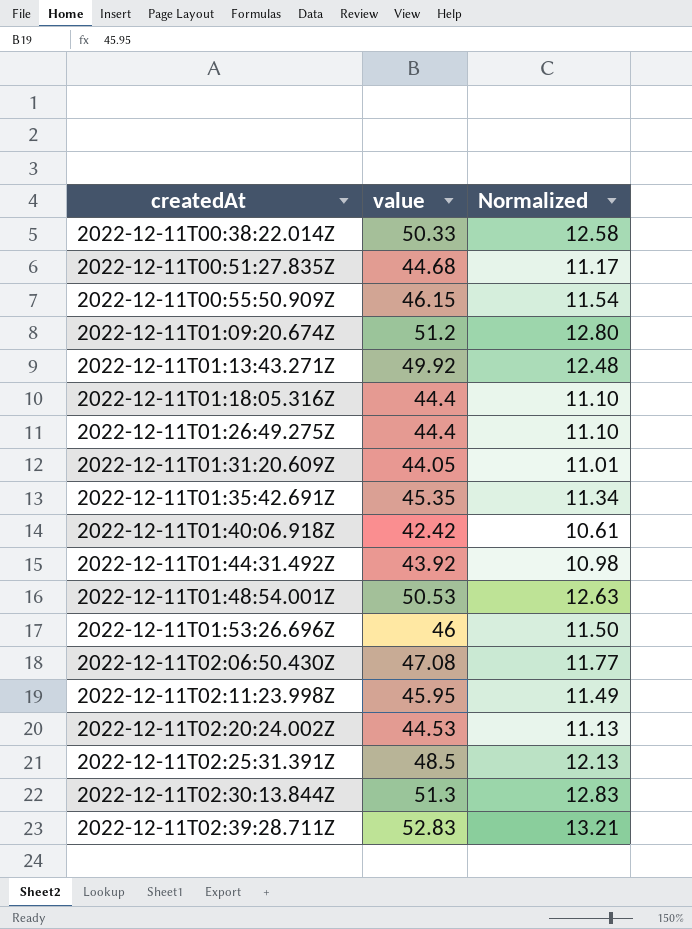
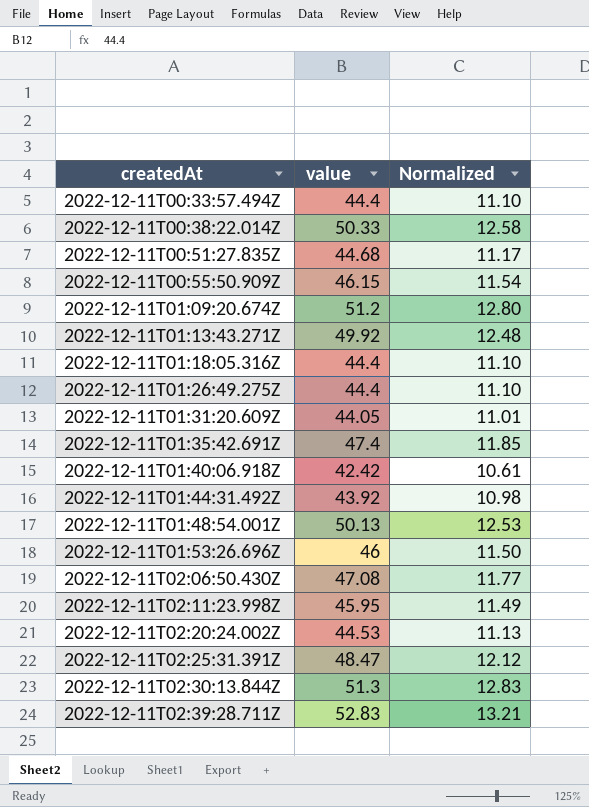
row 2022-12-11T00:33:57.494Z: none -> 44.4 | 11.10
2022-12-11T01:35:42.691Z | value: 45.35 -> 47.4
2022-12-11T01:35:42.691Z | Normalized: 11.34 -> 11.85
2022-12-11T01:48:54.001Z | value: 50.53 -> 50.13
2022-12-11T01:48:54.001Z | Normalized: 12.63 -> 12.53
2022-12-11T02:25:31.391Z | value: 48.5 -> 48.47
2022-12-11T02:25:31.391Z | Normalized: 12.13 -> 12.12

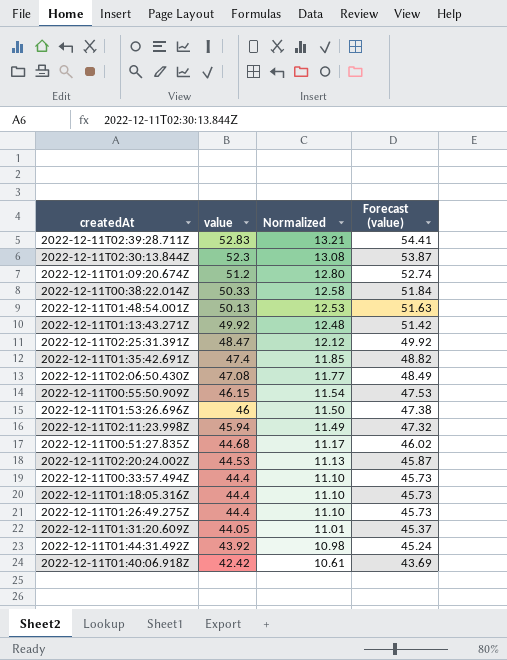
row order: createdAt ascending -> value descending
column Forecast (value) | formula: none -> [value] * 1.03
2022-12-11T02:30:13.844Z | value: 51.3 -> 52.3
2022-12-11T02:30:13.844Z | Normalized: 12.83 -> 13.08
2022-12-11T02:11:23.998Z | value: 45.95 -> 45.94

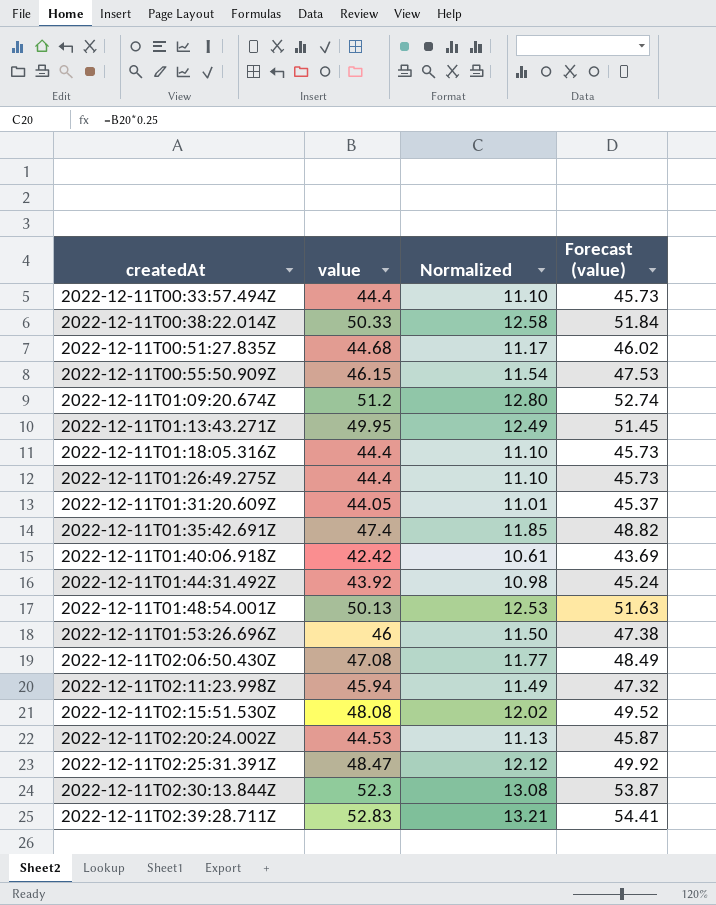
row order: value descending -> createdAt ascending
2022-12-11T01:13:43.271Z | value: 49.92 -> 49.95
2022-12-11T01:13:43.271Z | Normalized: 12.48 -> 12.49
2022-12-11T01:13:43.271Z | Forecast (value): 51.42 -> 51.45
row 2022-12-11T02:15:51.530Z: none -> 48.08 | 12.02 | 49.52

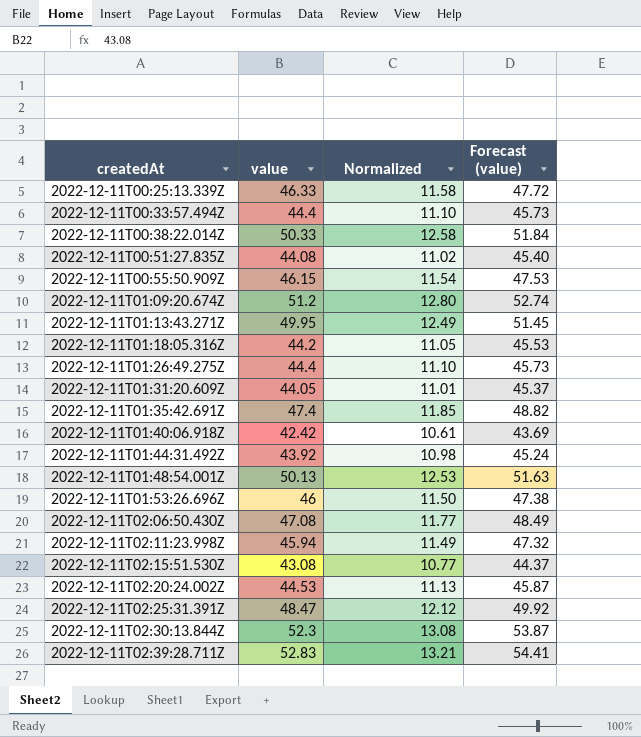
row 2022-12-11T00:25:13.339Z: none -> 46.33 | 11.58 | 47.72
2022-12-11T00:51:27.835Z | value: 44.68 -> 44.08
2022-12-11T00:51:27.835Z | Normalized: 11.17 -> 11.02
2022-12-11T00:51:27.835Z | Forecast (value): 46.02 -> 45.40
2022-12-11T01:18:05.316Z | value: 44.4 -> 44.2
2022-12-11T01:18:05.316Z | Normalized: 11.10 -> 11.05
2022-12-11T01:18:05.316Z | Forecast (value): 45.73 -> 45.53
2022-12-11T02:15:51.530Z | value: 48.08 -> 43.08
2022-12-11T02:15:51.530Z | Normalized: 12.02 -> 10.77
2022-12-11T02:15:51.530Z | Forecast (value): 49.52 -> 44.37

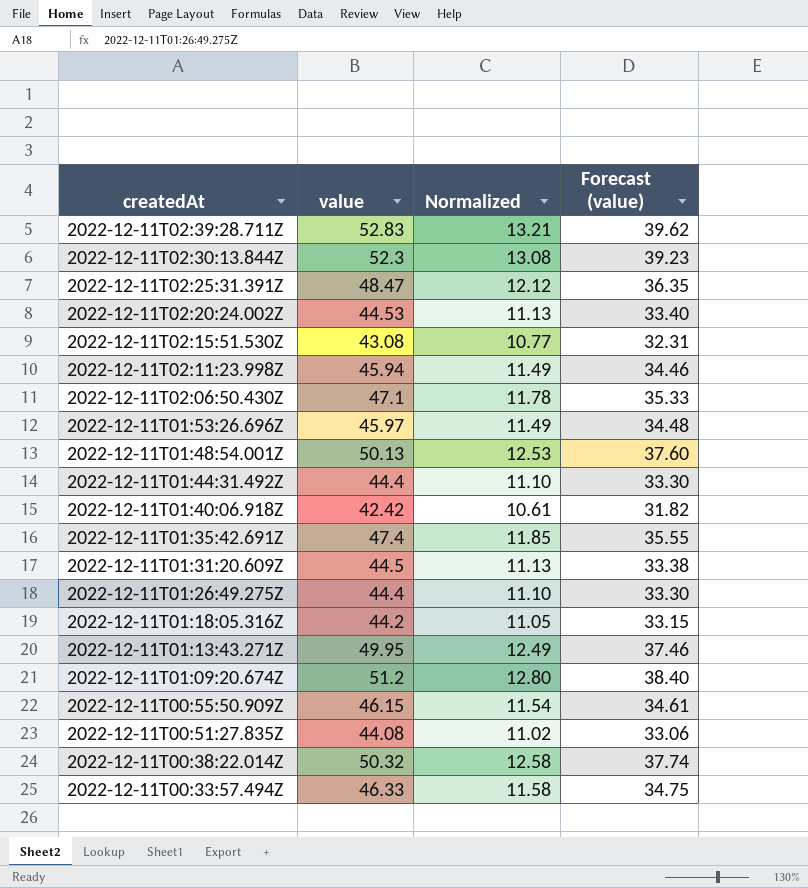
row order: createdAt ascending -> createdAt descending
column Forecast (value) | formula: [value] * 1.03 -> [value] * 0.75
row 2022-12-11T00:25:13.339Z: 46.33 | 11.58 | 47.72 -> none
2022-12-11T02:06:50.430Z | value: 47.08 -> 47.1
2022-12-11T02:06:50.430Z | Normalized: 11.77 -> 11.78
2022-12-11T01:53:26.696Z | value: 46 -> 45.97
2022-12-11T01:53:26.696Z | Normalized: 11.50 -> 11.49
2022-12-11T01:44:31.492Z | value: 43.92 -> 44.4
2022-12-11T01:44:31.492Z | Normalized: 10.98 -> 11.10
2022-12-11T01:31:20.609Z | value: 44.05 -> 44.5
2022-12-11T01:31:20.609Z | Normalized: 11.01 -> 11.13
2022-12-11T00:38:22.014Z | value: 50.33 -> 50.32
2022-12-11T00:33:57.494Z | value: 44.4 -> 46.33
2022-12-11T00:33:57.494Z | Normalized: 11.10 -> 11.58

